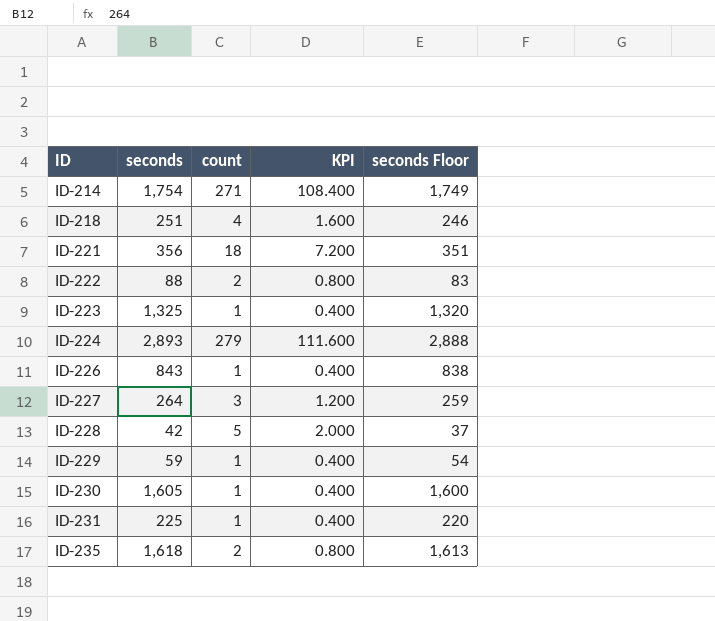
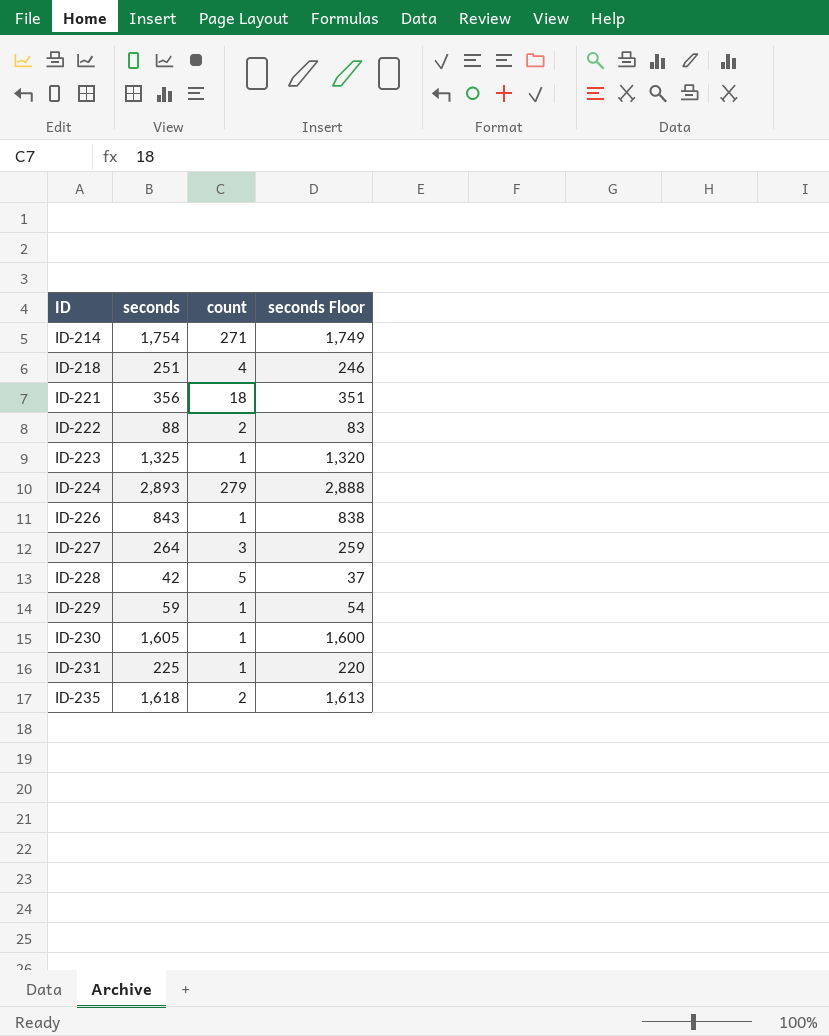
column KPI | formula: [count] * 0.4 -> none

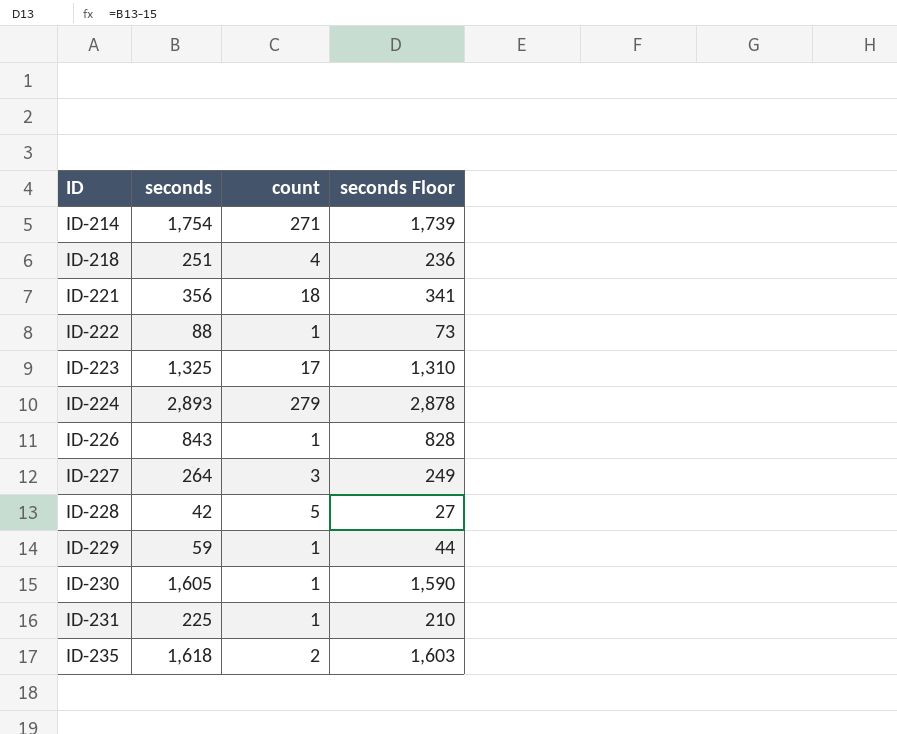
column seconds Floor | formula: [seconds] - 5 -> [seconds] - 15
ID-222 | count: 2 -> 1
ID-223 | count: 1 -> 17

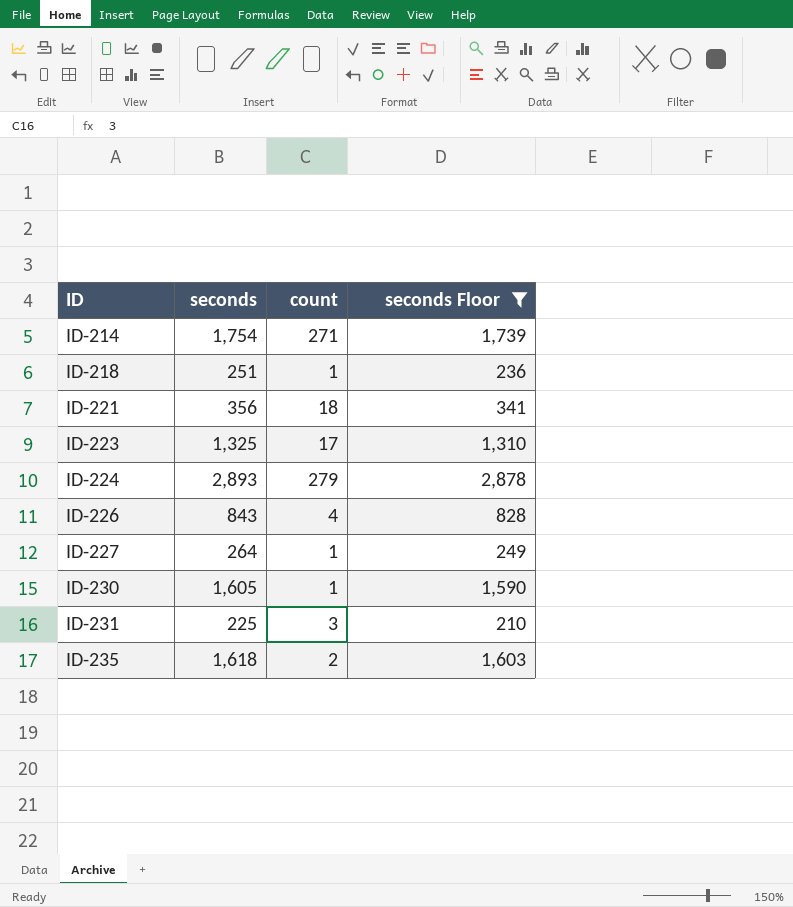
filter: none -> seconds Floor >= 210
ID-218 | count: 4 -> 1
ID-226 | count: 1 -> 4
ID-227 | count: 3 -> 1
ID-231 | count: 1 -> 3

